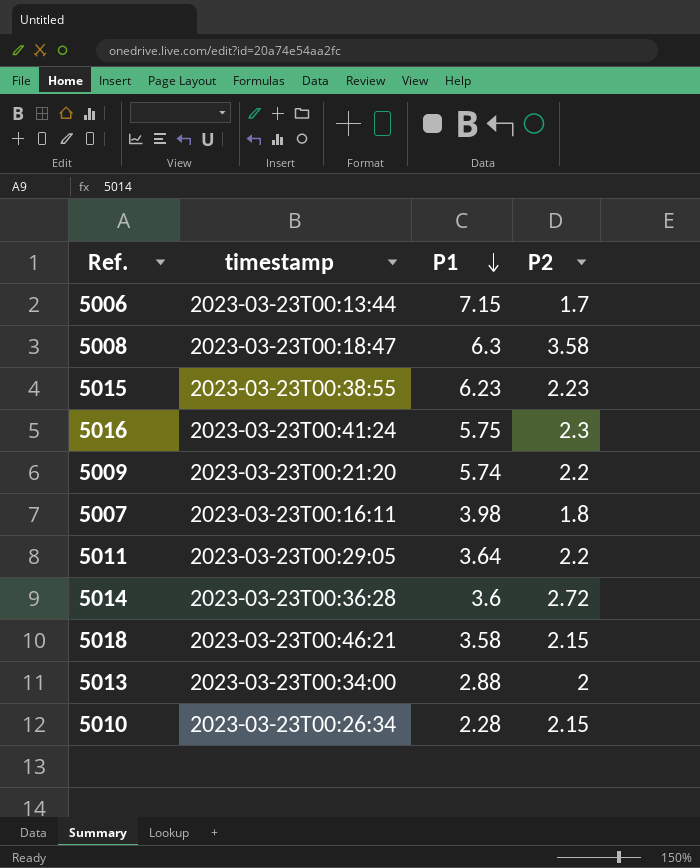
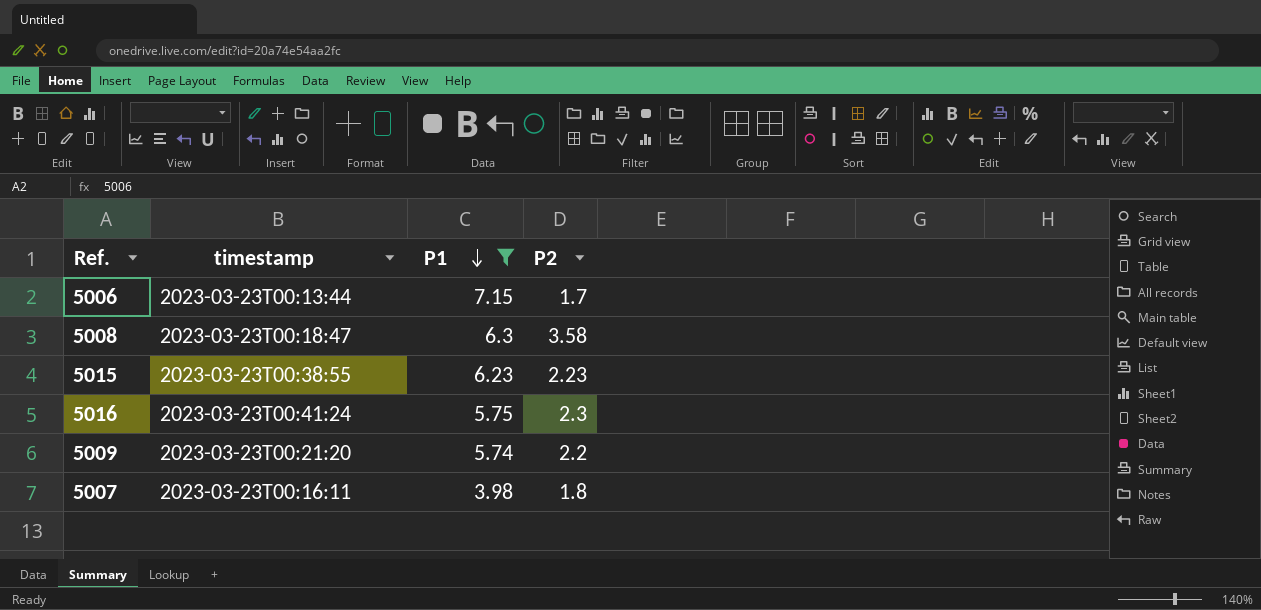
filter: none -> P1 >= 3.98

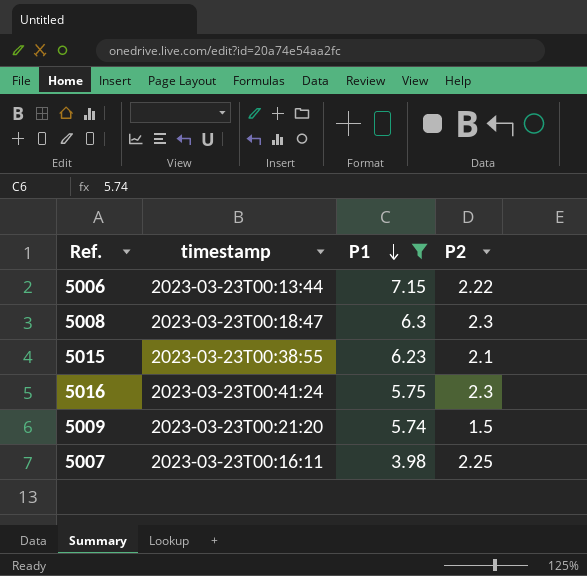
5006 | P2: 1.7 -> 2.22
5008 | P2: 3.58 -> 2.3
5015 | P2: 2.23 -> 2.1
5009 | P2: 2.2 -> 1.5
5007 | P2: 1.8 -> 2.25

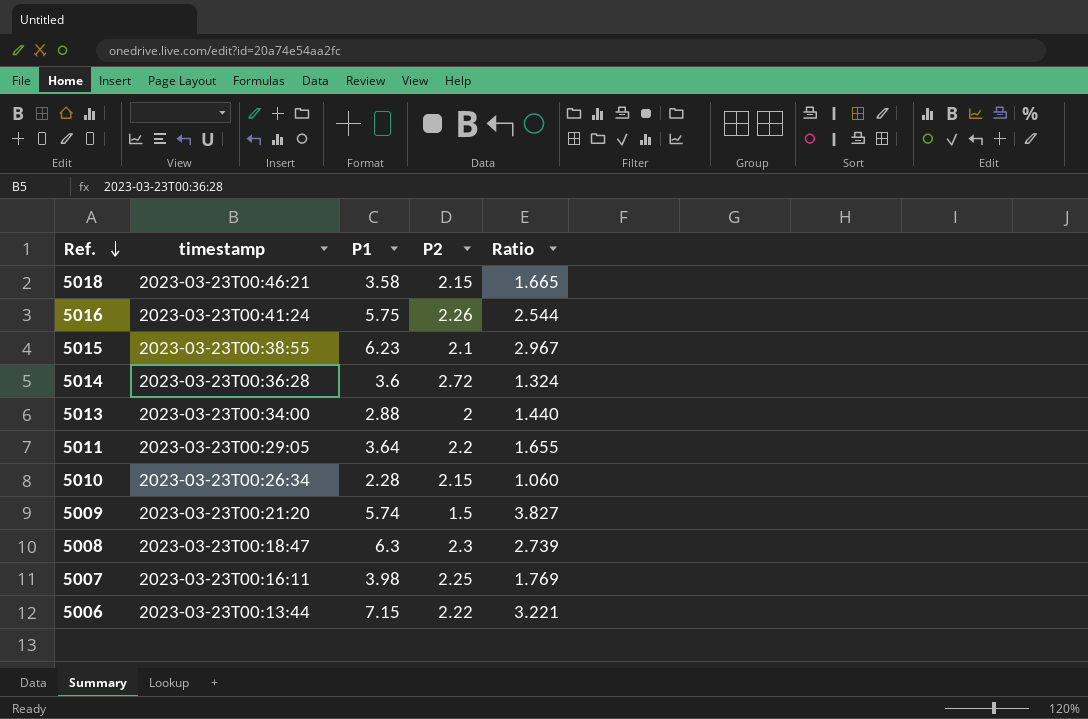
filter: P1 >= 3.98 -> none
row order: P1 descending -> Ref. descending
column Ratio | formula: none -> [P1] / [P2]
5016 | P2: 2.3 -> 2.26

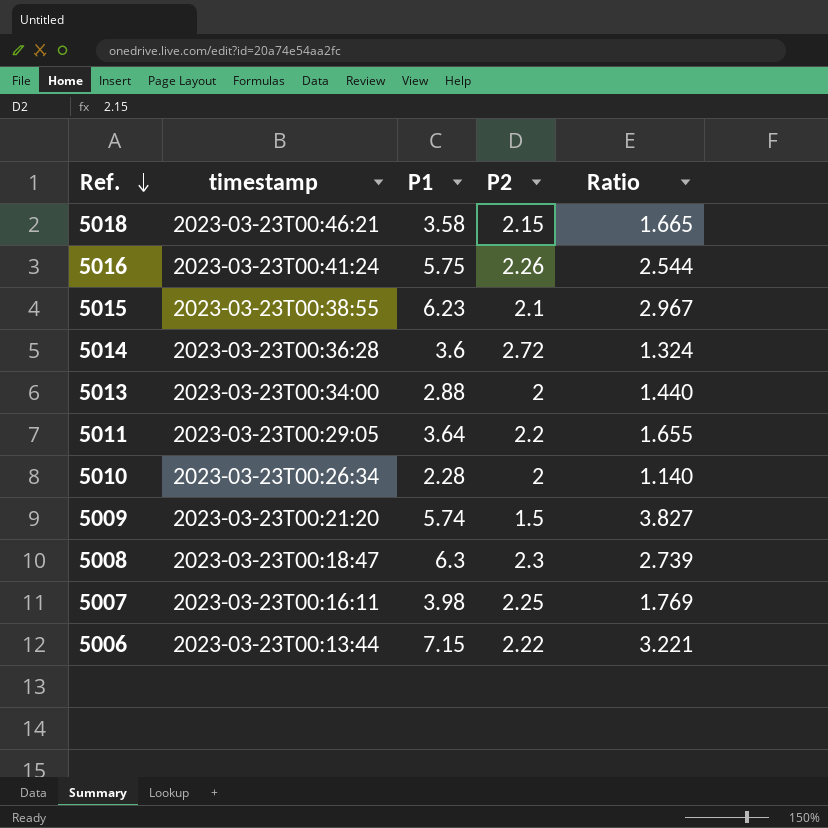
5010 | P2: 2.15 -> 2
5010 | Ratio: 1.060 -> 1.140

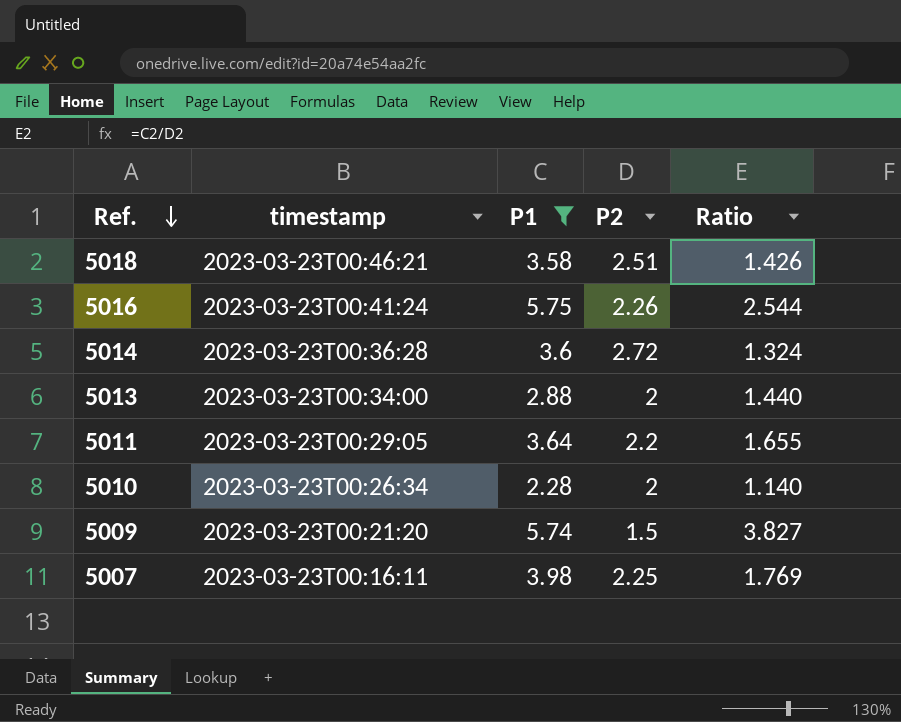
filter: none -> P1 <= 5.75
5018 | P2: 2.15 -> 2.51
5018 | Ratio: 1.665 -> 1.426

